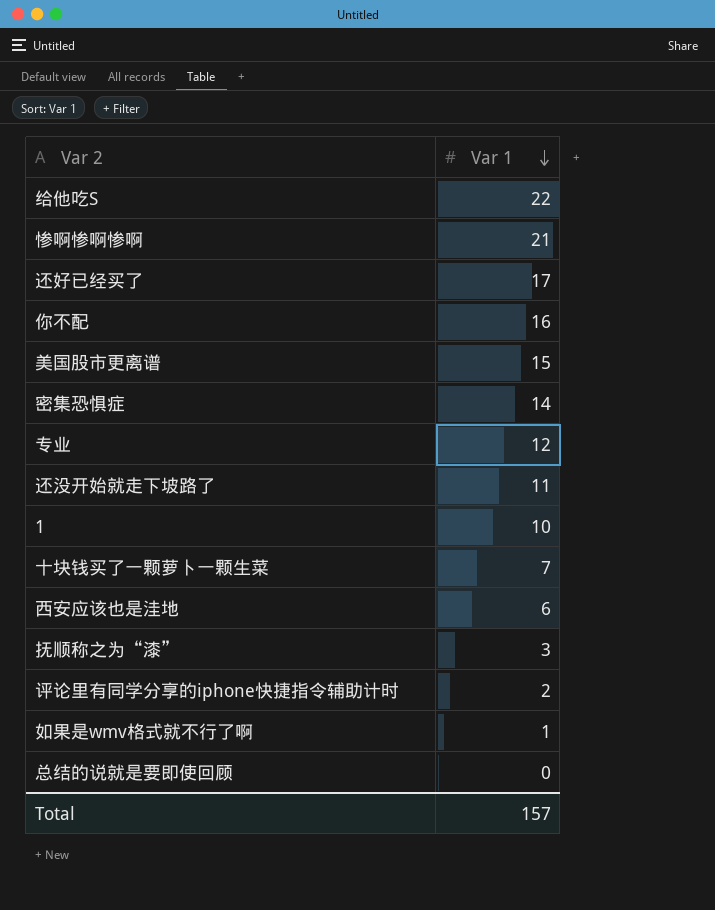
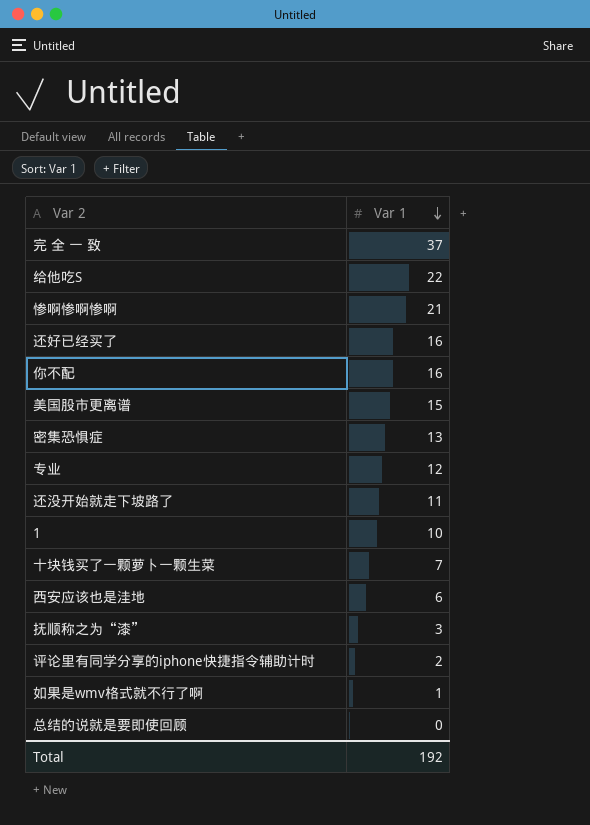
row 完 全 一 致: none -> 37
还好已经买了 | Var 1: 17 -> 16
密集恐惧症 | Var 1: 14 -> 13
Total | Var 1: 157 -> 192

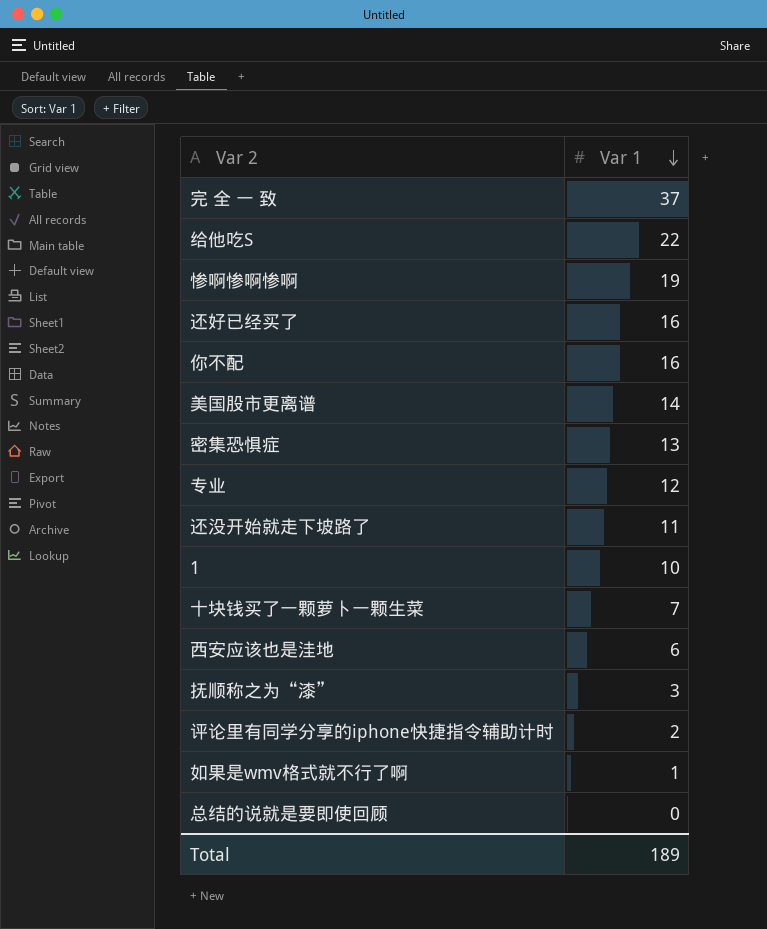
惨啊惨啊惨啊 | Var 1: 21 -> 19
美国股市更离谱 | Var 1: 15 -> 14
Total | Var 1: 192 -> 189

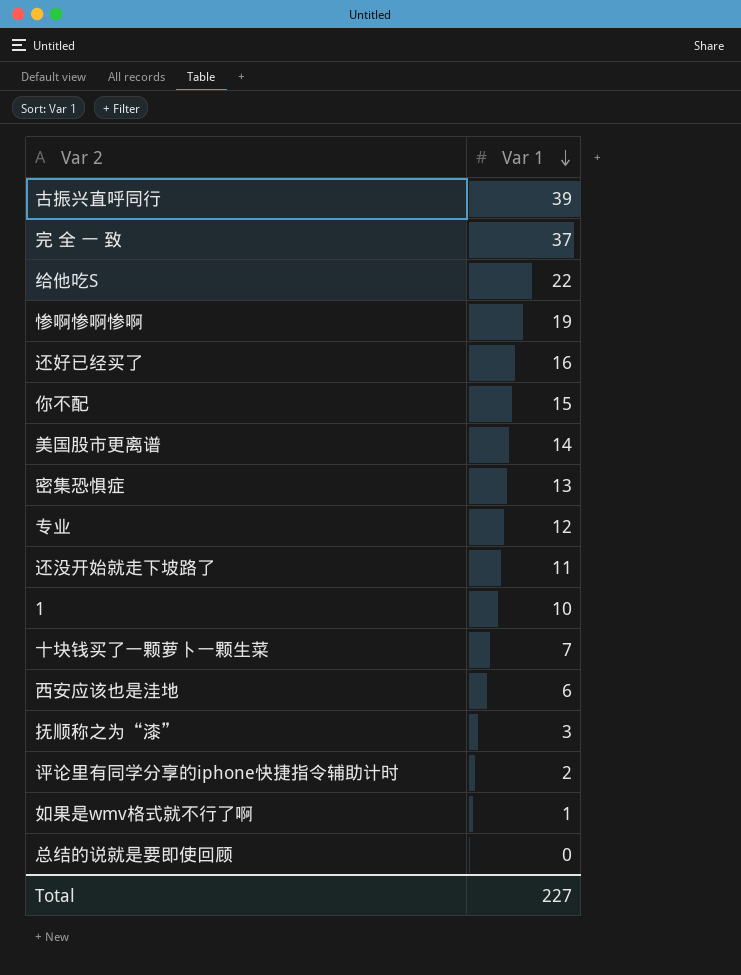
row 古振兴直呼同行: none -> 39
你不配 | Var 1: 16 -> 15
Total | Var 1: 189 -> 227

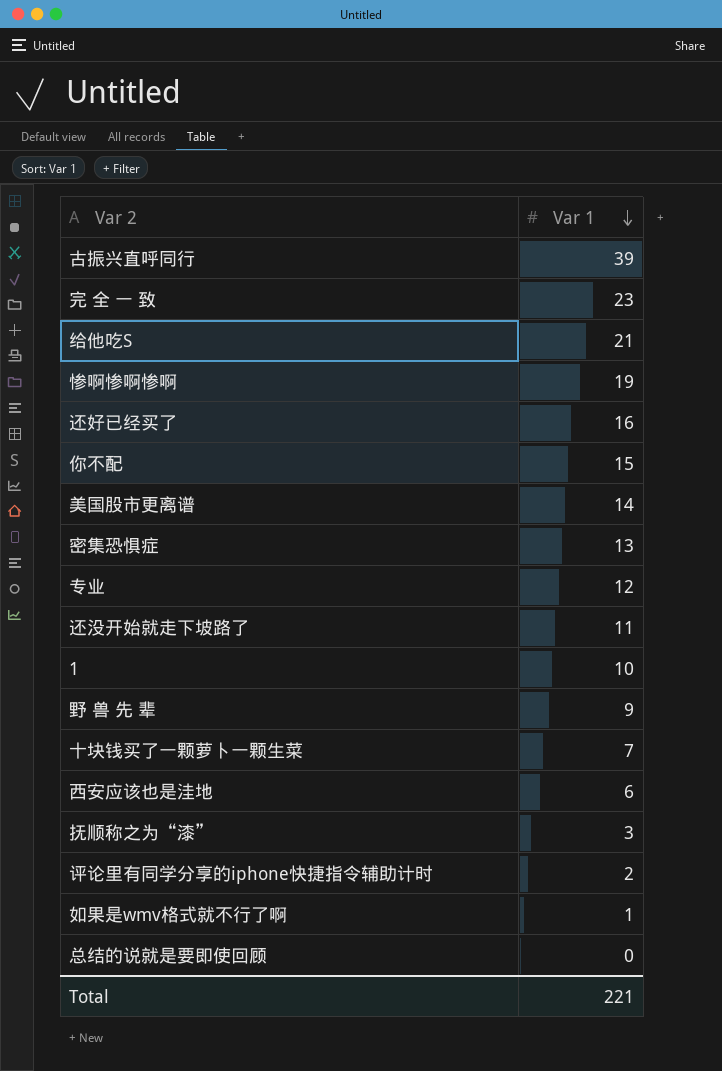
完 全 一 致 | Var 1: 37 -> 23
给他吃S | Var 1: 22 -> 21
row 野 兽 先 辈: none -> 9
Total | Var 1: 227 -> 221

